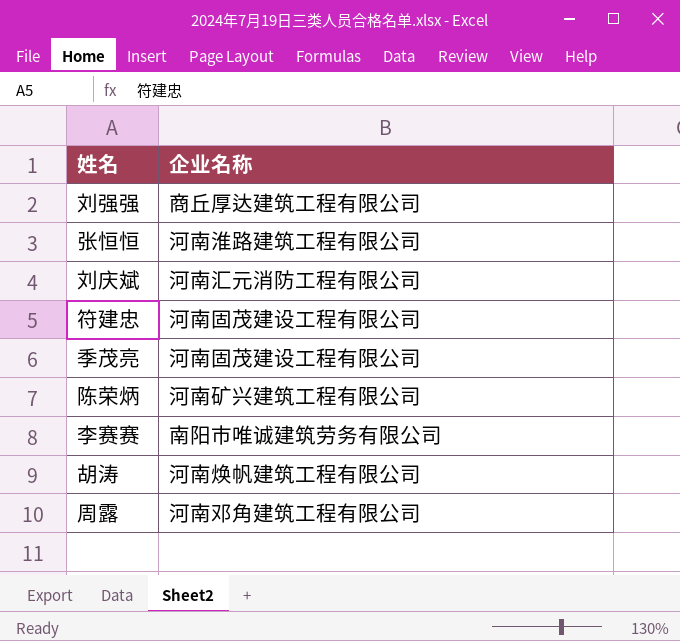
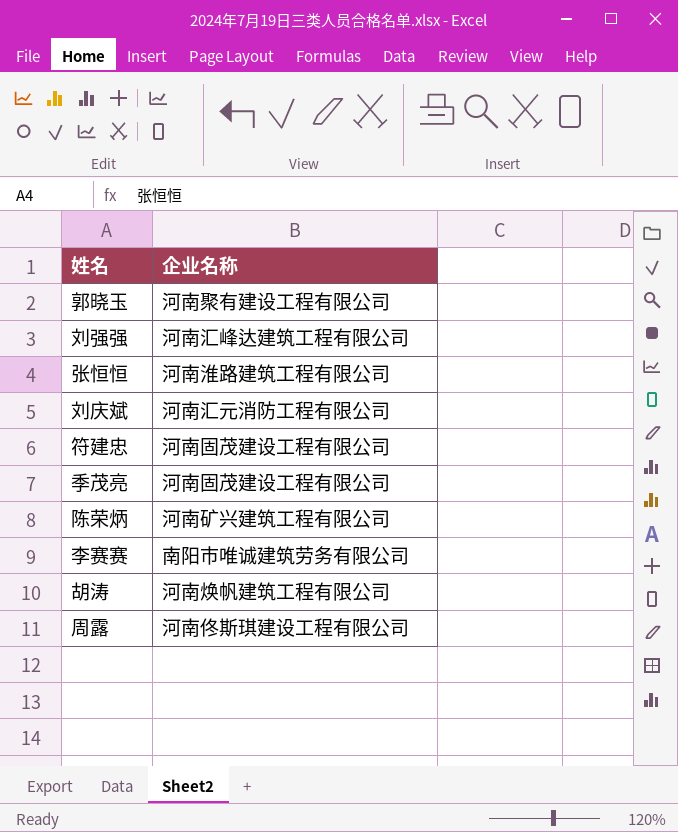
row 郭晓玉: none -> 河南聚有建设工程有限公司
刘强强 | 企业名称: 商丘厚达建筑工程有限公司 -> 河南汇峰达建筑工程有限公司
周露 | 企业名称: 河南邓角建筑工程有限公司 -> 河南佟斯琪建设工程有限公司

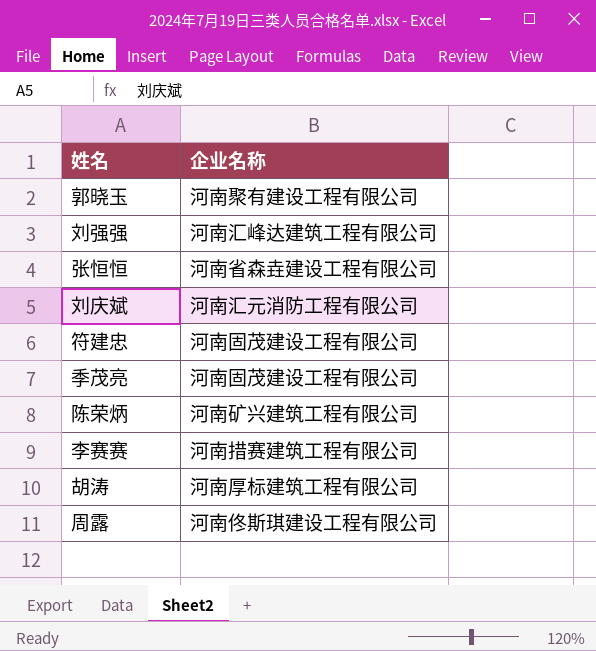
张恒恒 | 企业名称: 河南淮路建筑工程有限公司 -> 河南省森垚建设工程有限公司
李赛赛 | 企业名称: 南阳市唯诚建筑劳务有限公司 -> 河南措赛建筑工程有限公司
胡涛 | 企业名称: 河南焕帆建筑工程有限公司 -> 河南厚标建筑工程有限公司

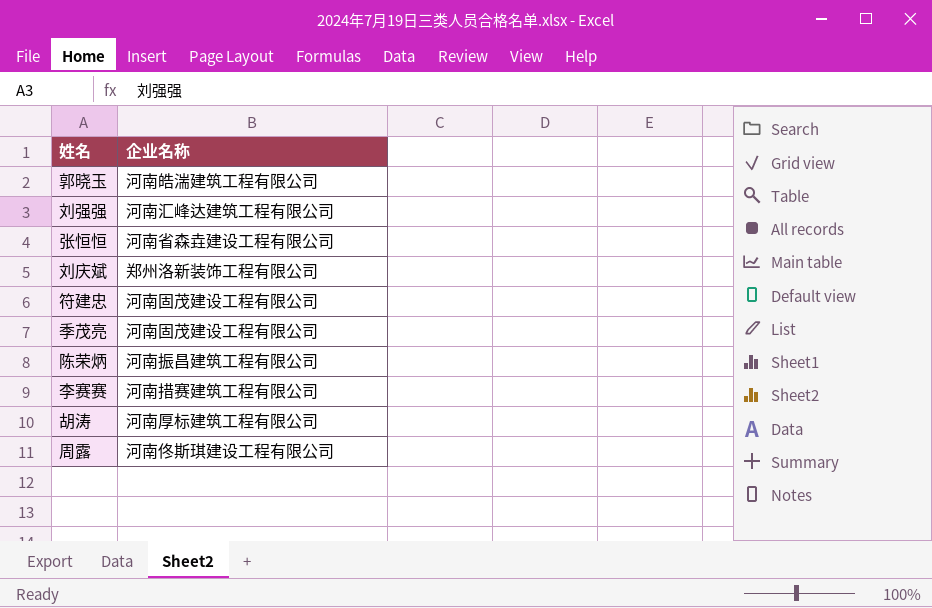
郭晓玉 | 企业名称: 河南聚有建设工程有限公司 -> 河南皓湍建筑工程有限公司
刘庆斌 | 企业名称: 河南汇元消防工程有限公司 -> 郑州洛新装饰工程有限公司
陈荣炳 | 企业名称: 河南矿兴建筑工程有限公司 -> 河南振昌建筑工程有限公司

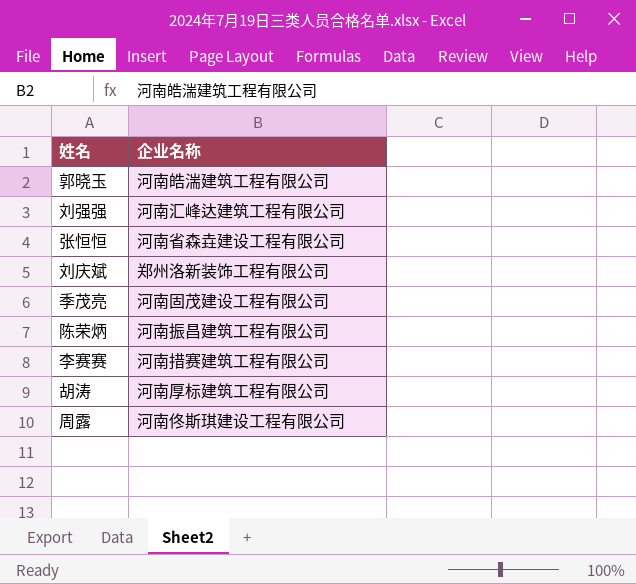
row 符建忠: 河南固茂建设工程有限公司 -> none

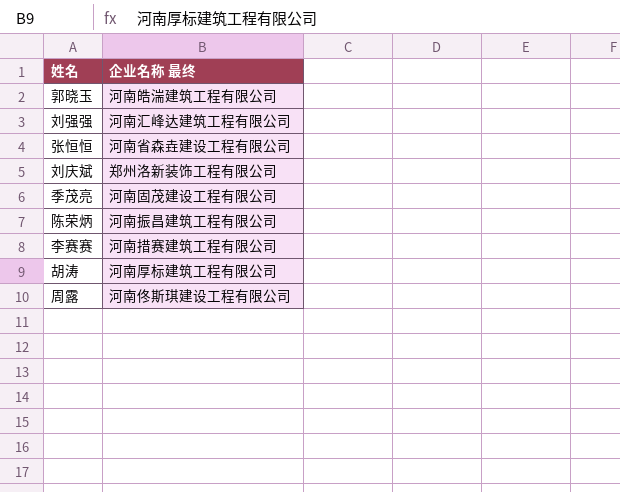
column name: 企业名称 -> 企业名称 最终

